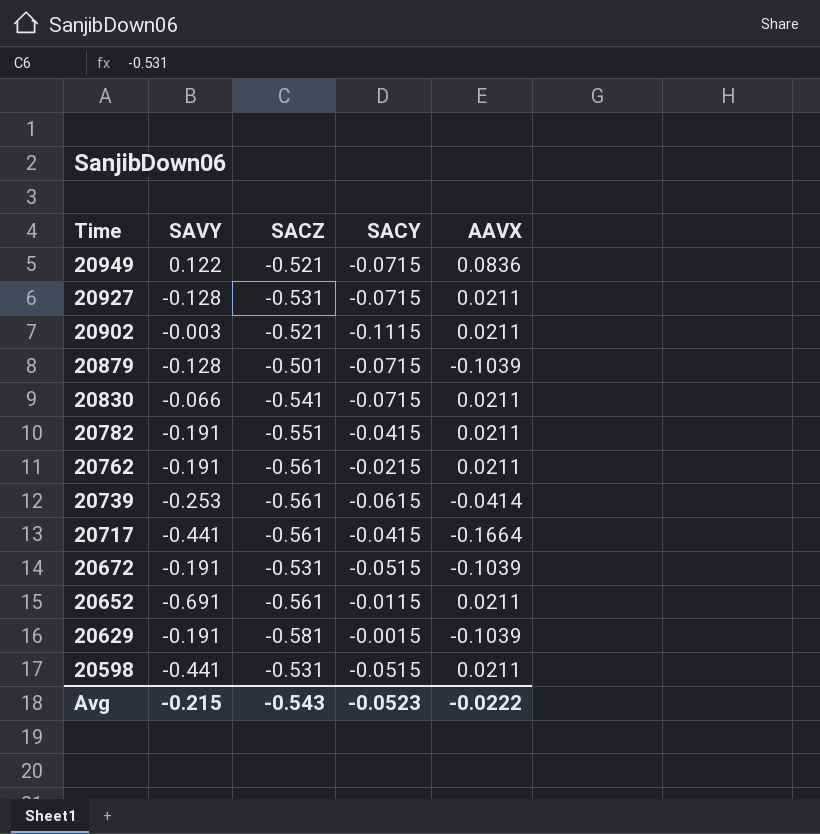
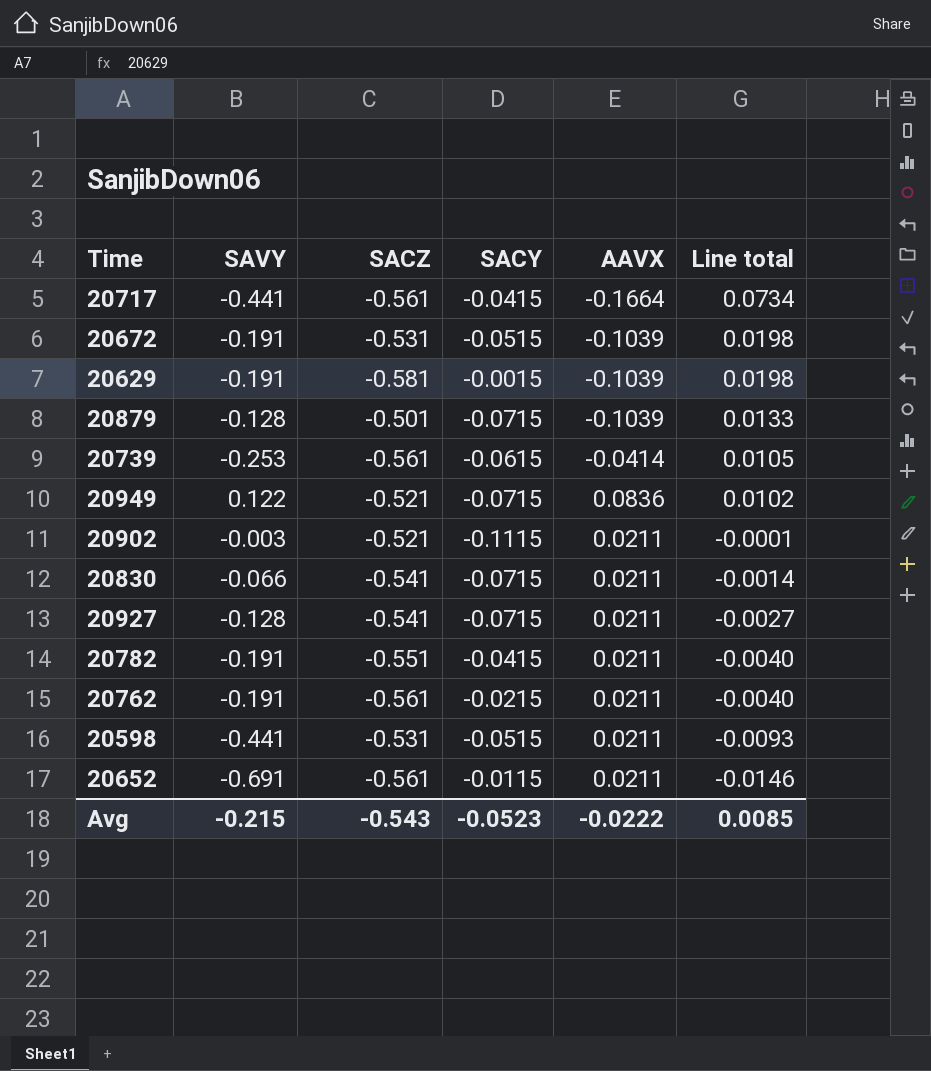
row order: Time descending -> Line total descending
column Line total | formula: none -> [SAVY] * [AAVX]
20927 | SACZ: -0.531 -> -0.541

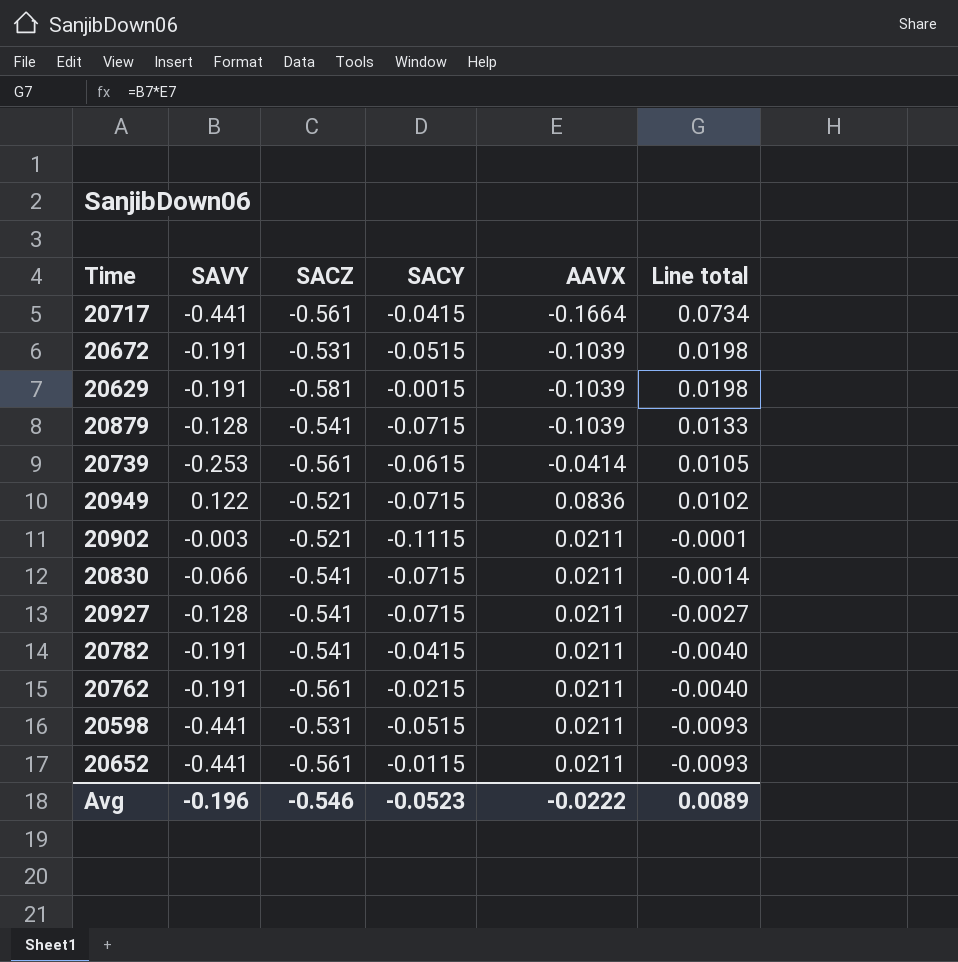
20879 | SACZ: -0.501 -> -0.541
20782 | SACZ: -0.551 -> -0.541
20652 | SAVY: -0.691 -> -0.441
20652 | Line total: -0.0146 -> -0.0093
Avg | SAVY: -0.215 -> -0.196
Avg | SACZ: -0.543 -> -0.546
Avg | Line total: 0.0085 -> 0.0089

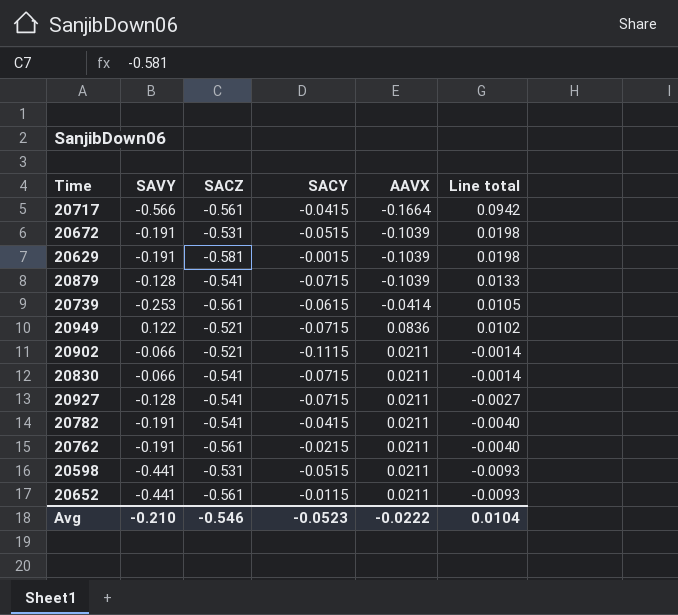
20717 | SAVY: -0.441 -> -0.566
20717 | Line total: 0.0734 -> 0.0942
20902 | SAVY: -0.003 -> -0.066
20902 | Line total: -0.0001 -> -0.0014
Avg | SAVY: -0.196 -> -0.210
Avg | Line total: 0.0089 -> 0.0104

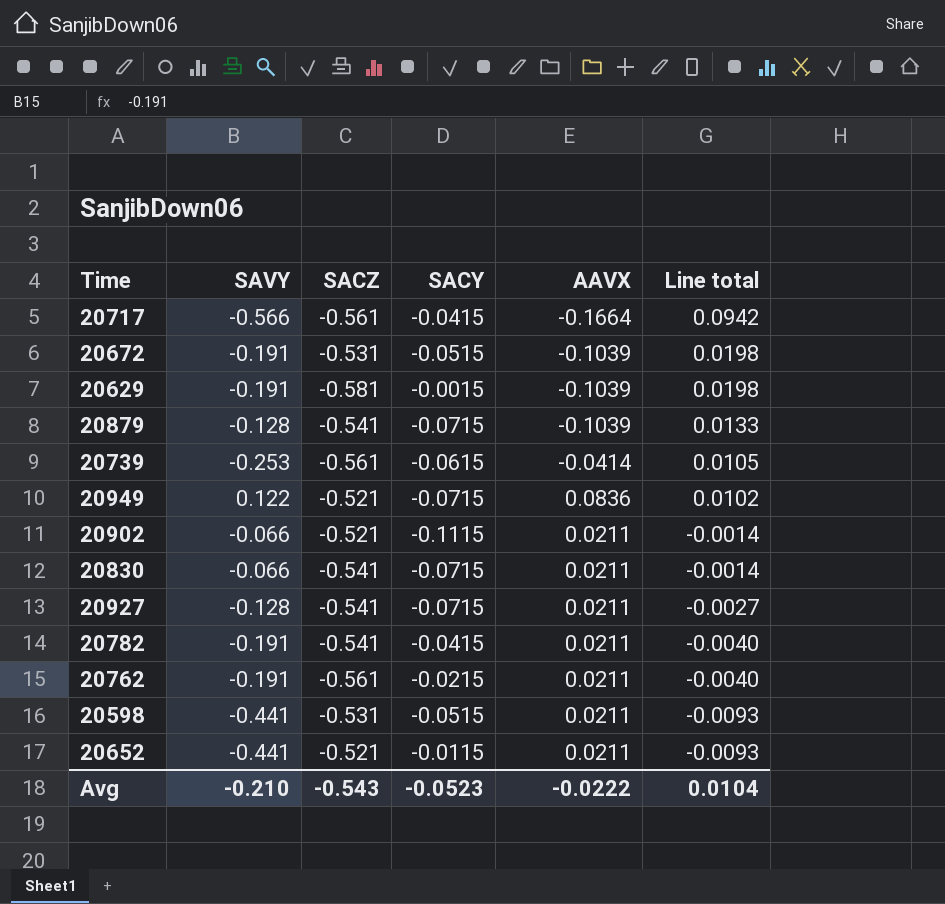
20652 | SACZ: -0.561 -> -0.521
Avg | SACZ: -0.546 -> -0.543

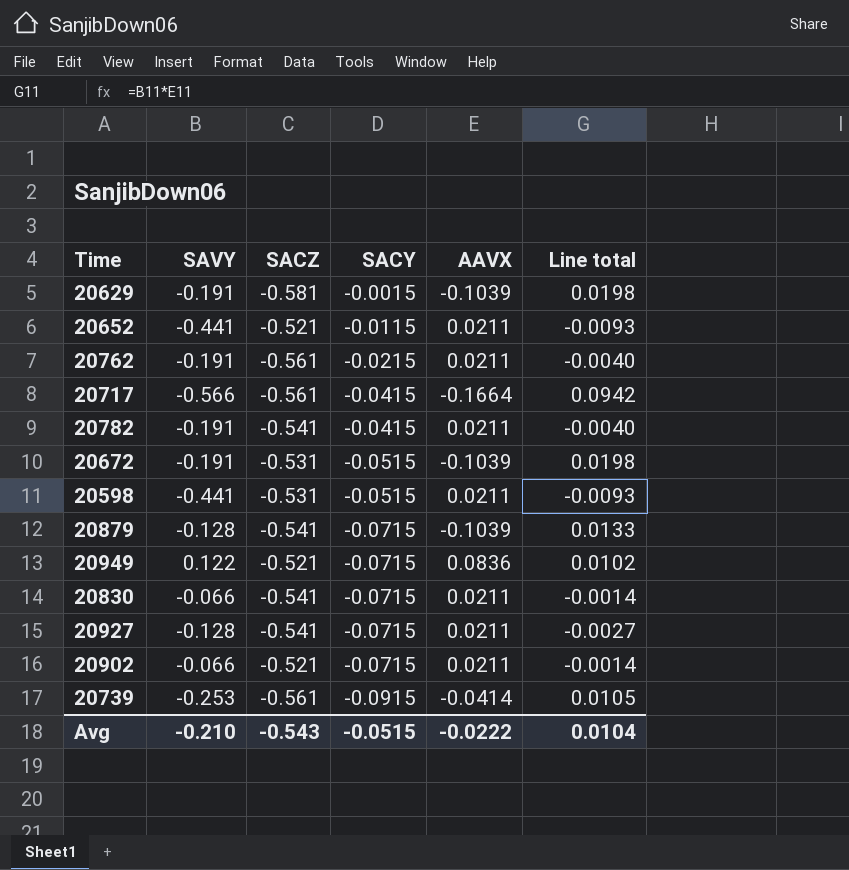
row order: Line total descending -> SACY descending
20902 | SACY: -0.1115 -> -0.0715
20739 | SACY: -0.0615 -> -0.0915
Avg | SACY: -0.0523 -> -0.0515

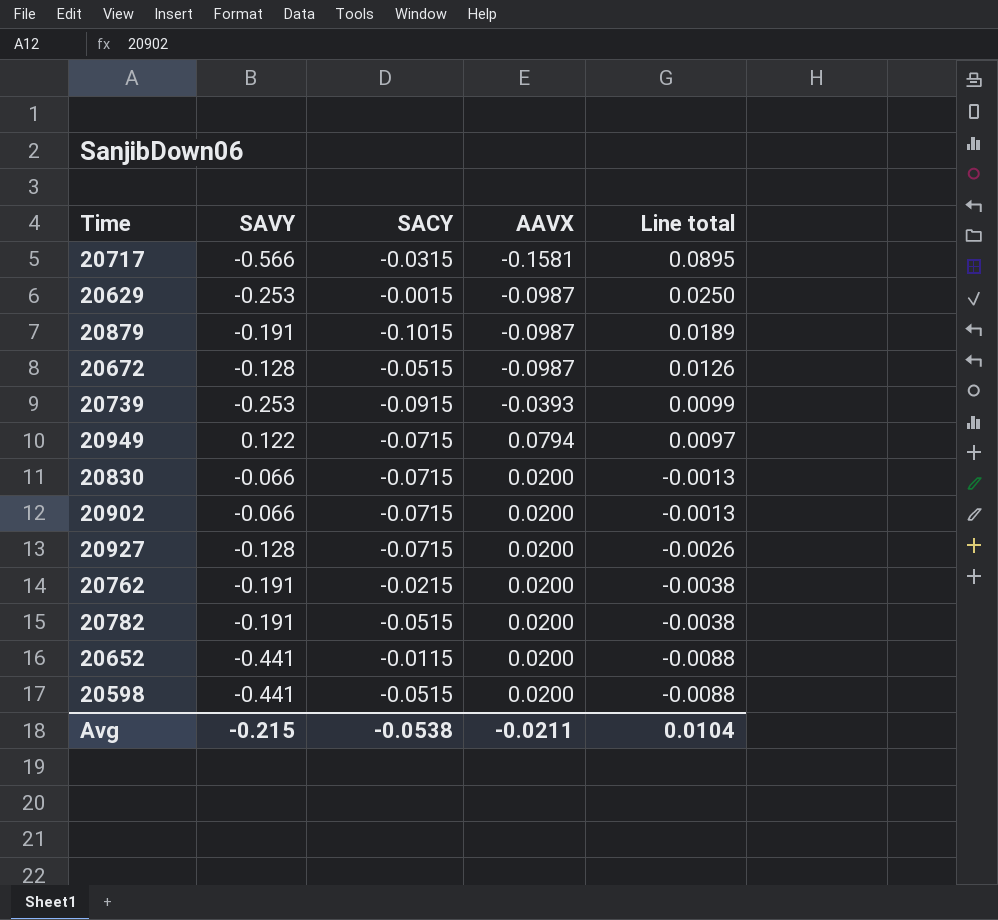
row order: SACY descending -> Line total descending
column SACZ | position: 3 -> none
20717 | SACY: -0.0415 -> -0.0315
20717 | AAVX: -0.1664 -> -0.1581
20717 | Line total: 0.0942 -> 0.0895
20629 | SAVY: -0.191 -> -0.253
20629 | AAVX: -0.1039 -> -0.0987
20629 | Line total: 0.0198 -> 0.0250
20879 | SAVY: -0.128 -> -0.191
20879 | SACY: -0.0715 -> -0.1015
20879 | AAVX: -0.1039 -> -0.0987
20879 | Line total: 0.0133 -> 0.0189
20672 | SAVY: -0.191 -> -0.128
20672 | AAVX: -0.1039 -> -0.0987
20672 | Line total: 0.0198 -> 0.0126
20739 | AAVX: -0.0414 -> -0.0393
20739 | Line total: 0.0105 -> 0.0099
20949 | AAVX: 0.0836 -> 0.0794
20949 | Line total: 0.0102 -> 0.0097
20830 | AAVX: 0.0211 -> 0.0200
20830 | Line total: -0.0014 -> -0.0013
20902 | AAVX: 0.0211 -> 0.0200
20902 | Line total: -0.0014 -> -0.0013
20927 | AAVX: 0.0211 -> 0.0200
20927 | Line total: -0.0027 -> -0.0026
20762 | AAVX: 0.0211 -> 0.0200
20762 | Line total: -0.0040 -> -0.0038
20782 | SACY: -0.0415 -> -0.0515
20782 | AAVX: 0.0211 -> 0.0200
20782 | Line total: -0.0040 -> -0.0038
20652 | AAVX: 0.0211 -> 0.0200
20652 | Line total: -0.0093 -> -0.0088
20598 | AAVX: 0.0211 -> 0.0200
20598 | Line total: -0.0093 -> -0.0088
Avg | SAVY: -0.210 -> -0.215
Avg | SACY: -0.0515 -> -0.0538
Avg | AAVX: -0.0222 -> -0.0211

